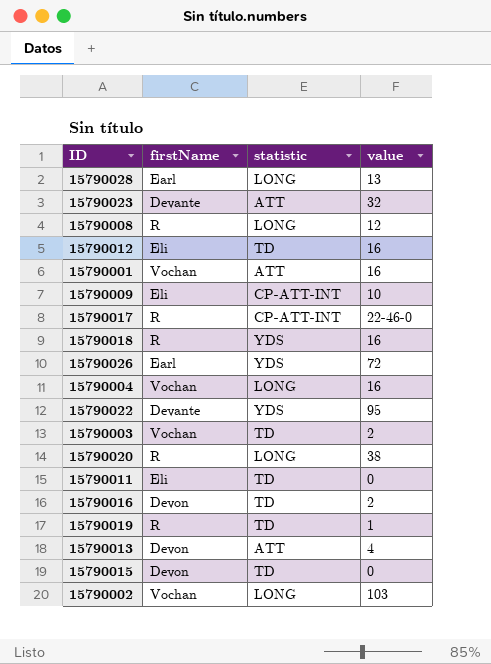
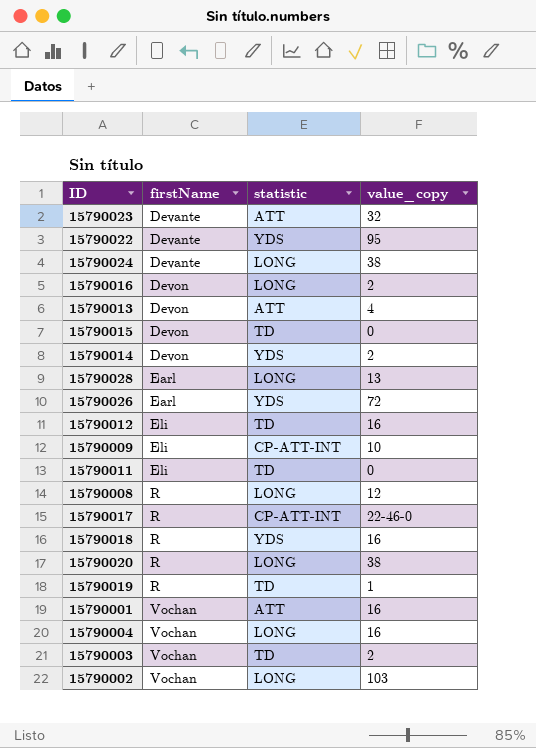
row order: none -> firstName ascending
column name: value -> value_copy
row 15790024: none -> Devante | LONG | 38
15790016 | statistic: TD -> LONG
row 15790014: none -> Devon | YDS | 2

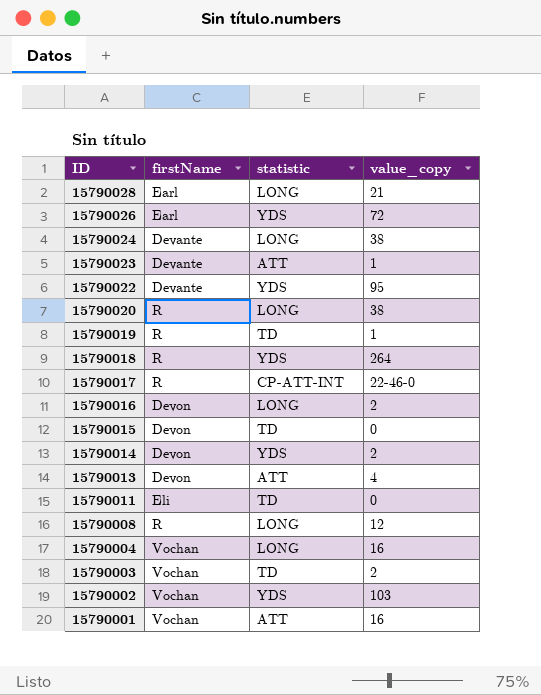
row order: firstName ascending -> ID descending
row 15790012: Eli | TD | 16 -> none
row 15790009: Eli | CP-ATT-INT | 10 -> none
15790028 | value_copy: 13 -> 21
15790023 | value_copy: 32 -> 1
15790018 | value_copy: 16 -> 264
15790002 | statistic: LONG -> YDS

